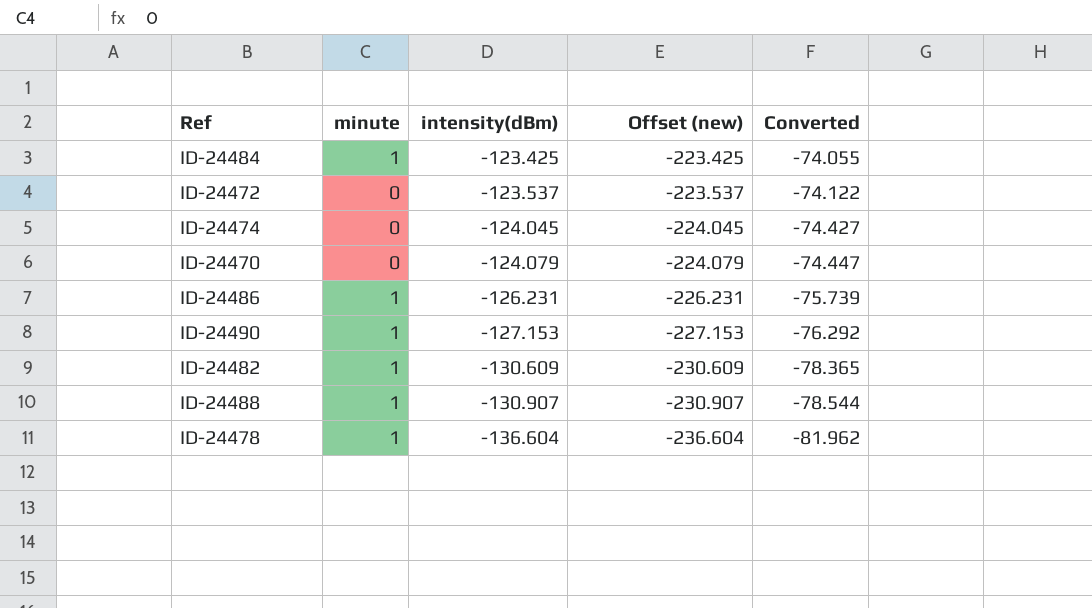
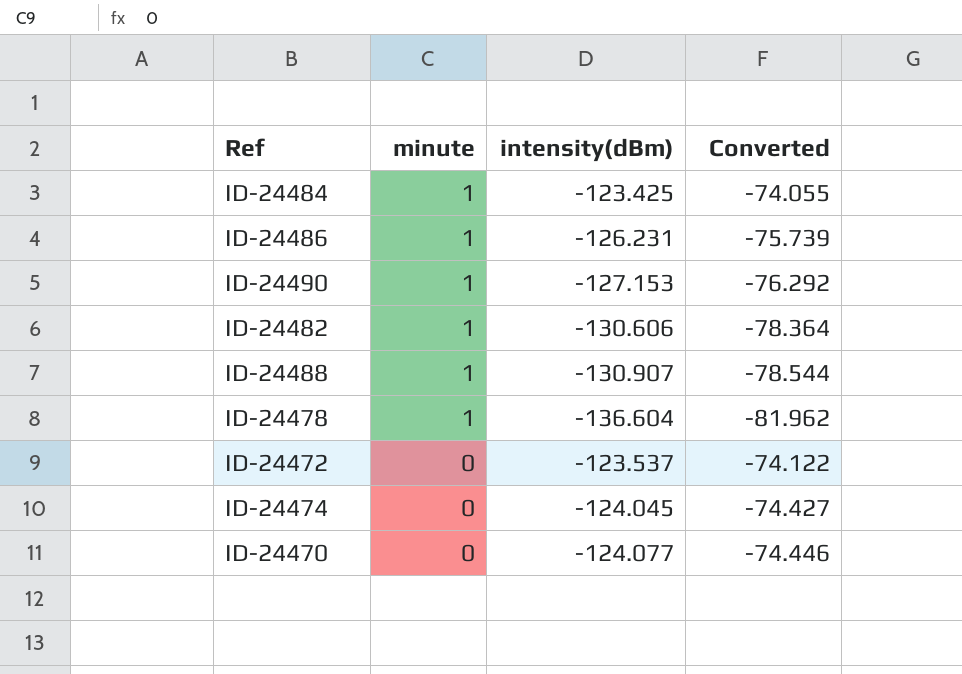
row order: intensity(dBm) descending -> minute descending
column Offset (new) | formula: [intensity(dBm)] - 100 -> none
ID-24482 | intensity(dBm): -130.609 -> -130.606
ID-24482 | Converted: -78.365 -> -78.364
ID-24470 | intensity(dBm): -124.079 -> -124.077
ID-24470 | Converted: -74.447 -> -74.446

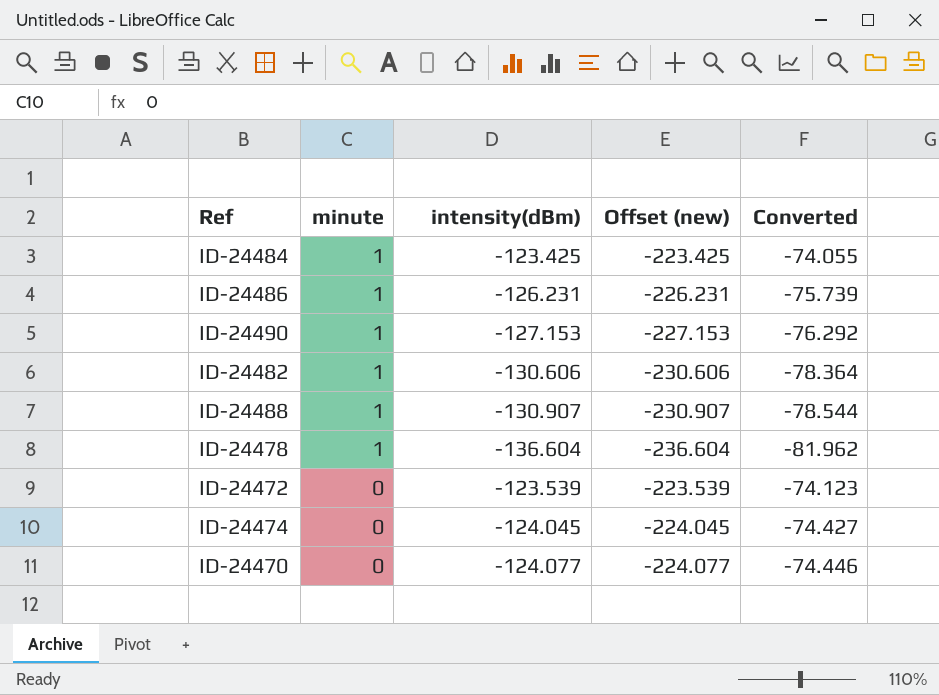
column Offset (new) | formula: none -> [intensity(dBm)] - 100
ID-24472 | intensity(dBm): -123.537 -> -123.539
ID-24472 | Converted: -74.122 -> -74.123

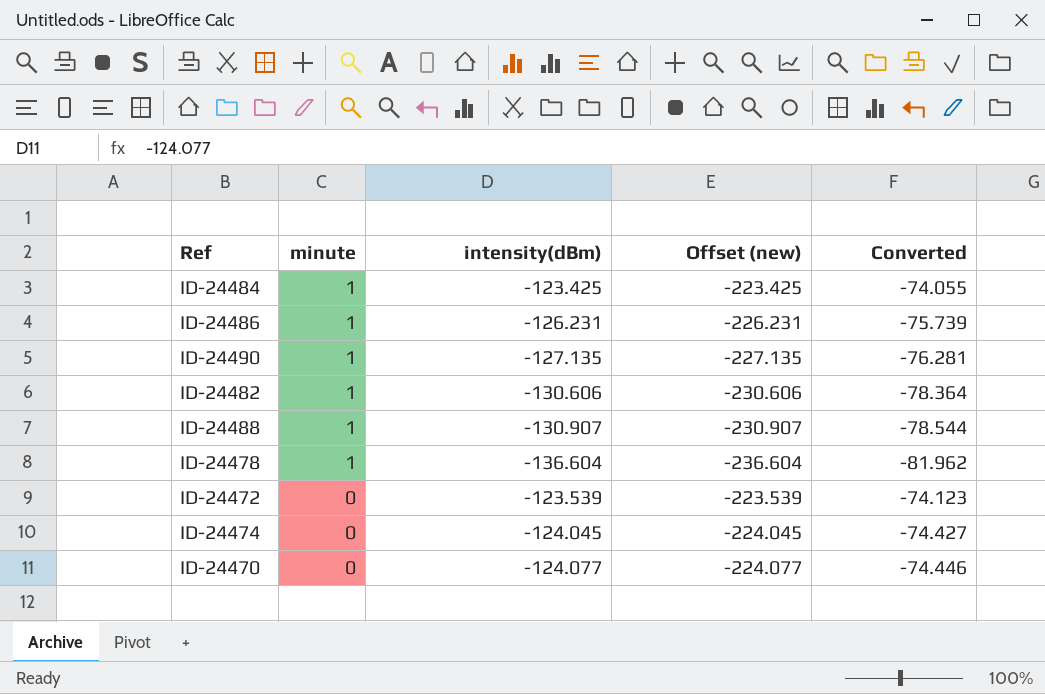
ID-24490 | intensity(dBm): -127.153 -> -127.135
ID-24490 | Offset (new): -227.153 -> -227.135
ID-24490 | Converted: -76.292 -> -76.281

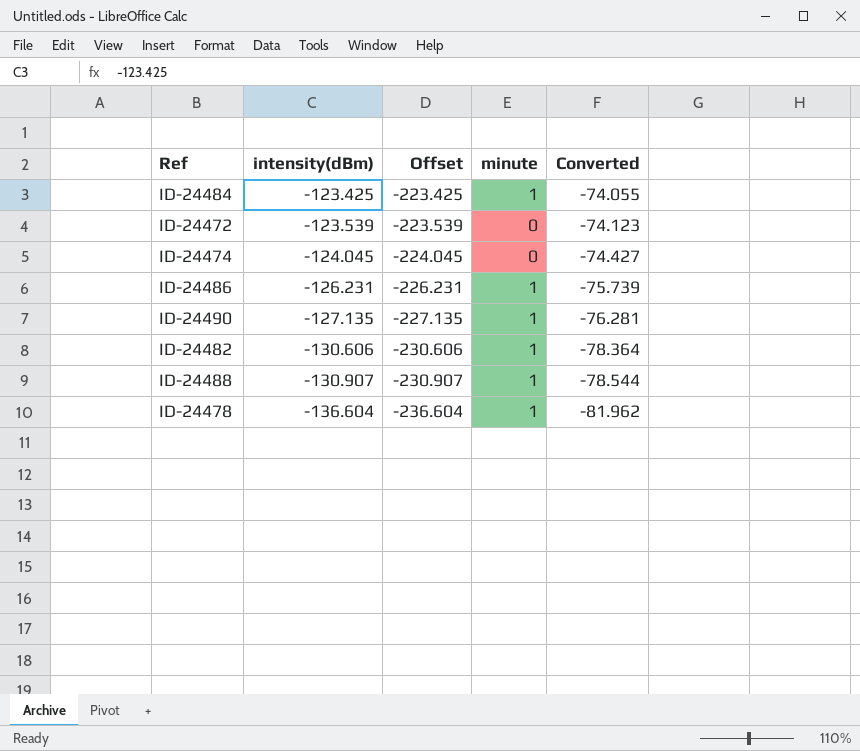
row order: minute descending -> intensity(dBm) descending
column name: Offset (new) -> Offset
column minute | position: 2 -> 4
row ID-24470: 0 | -124.077 | -224.077 | -74.446 -> none

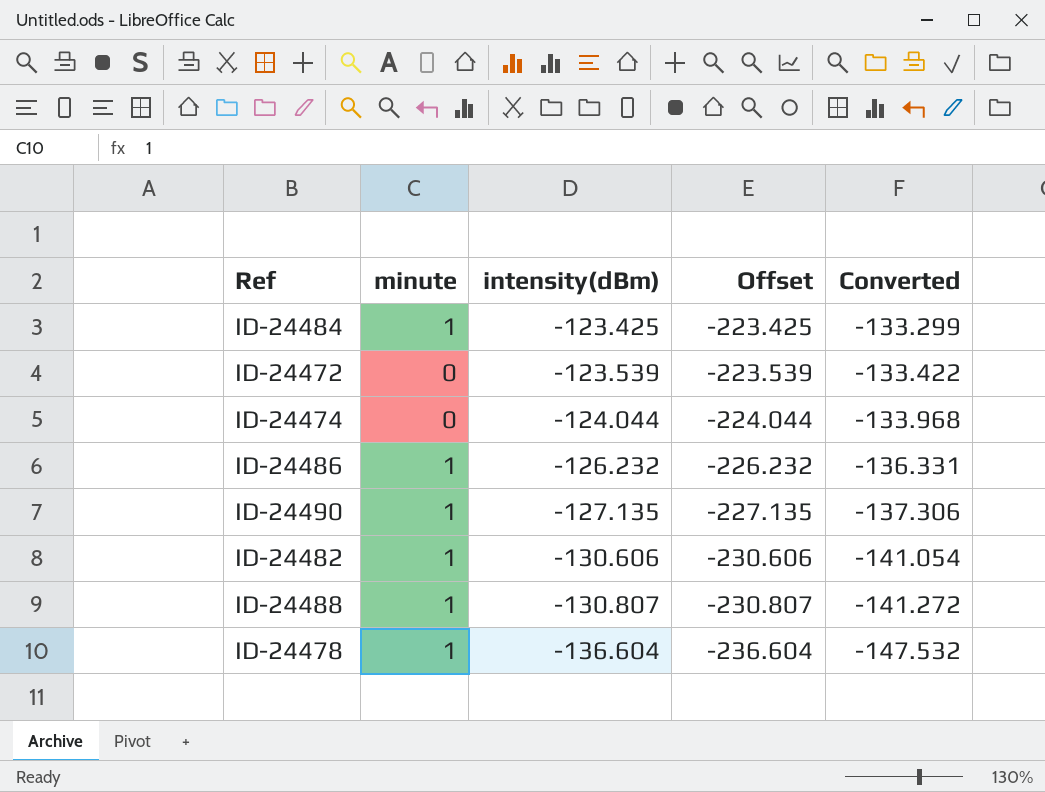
column minute | position: 4 -> 2
column Converted | formula: [intensity(dBm)] * 0.6 -> [intensity(dBm)] * 1.08
ID-24474 | intensity(dBm): -124.045 -> -124.044
ID-24474 | Offset: -224.045 -> -224.044
ID-24486 | intensity(dBm): -126.231 -> -126.232
ID-24486 | Offset: -226.231 -> -226.232
ID-24488 | intensity(dBm): -130.907 -> -130.807
ID-24488 | Offset: -230.907 -> -230.807

